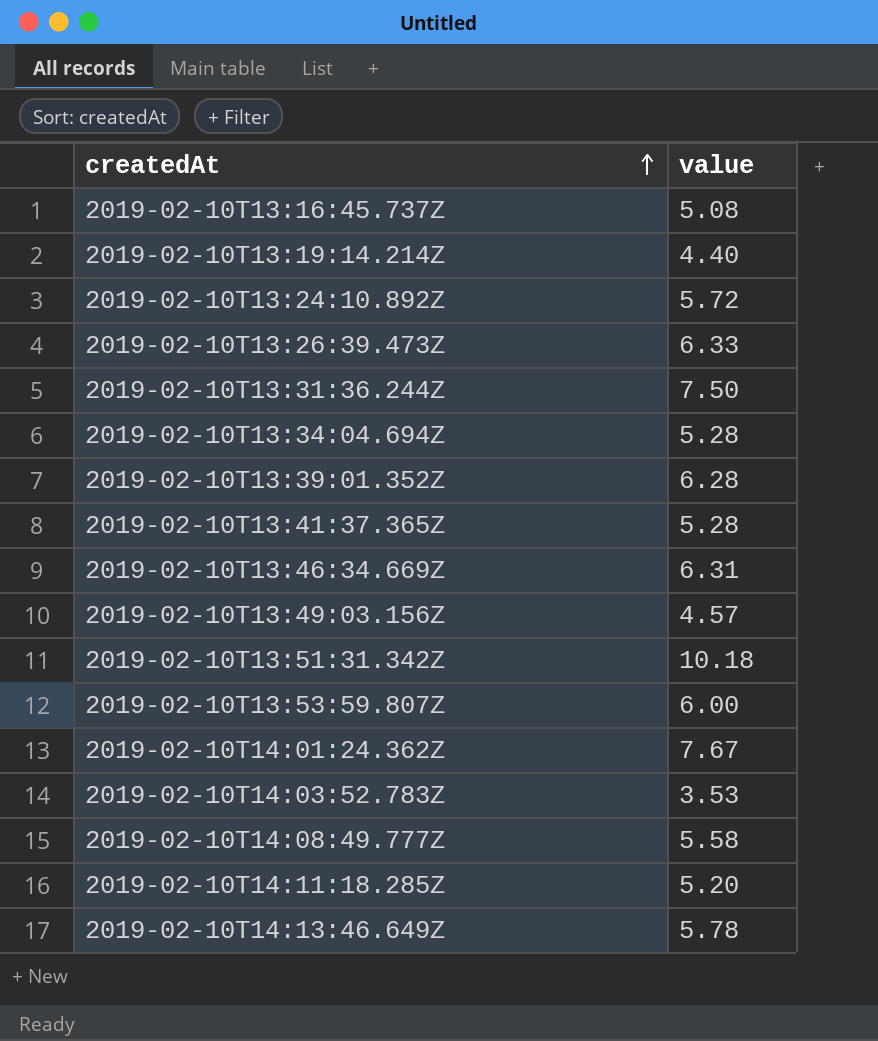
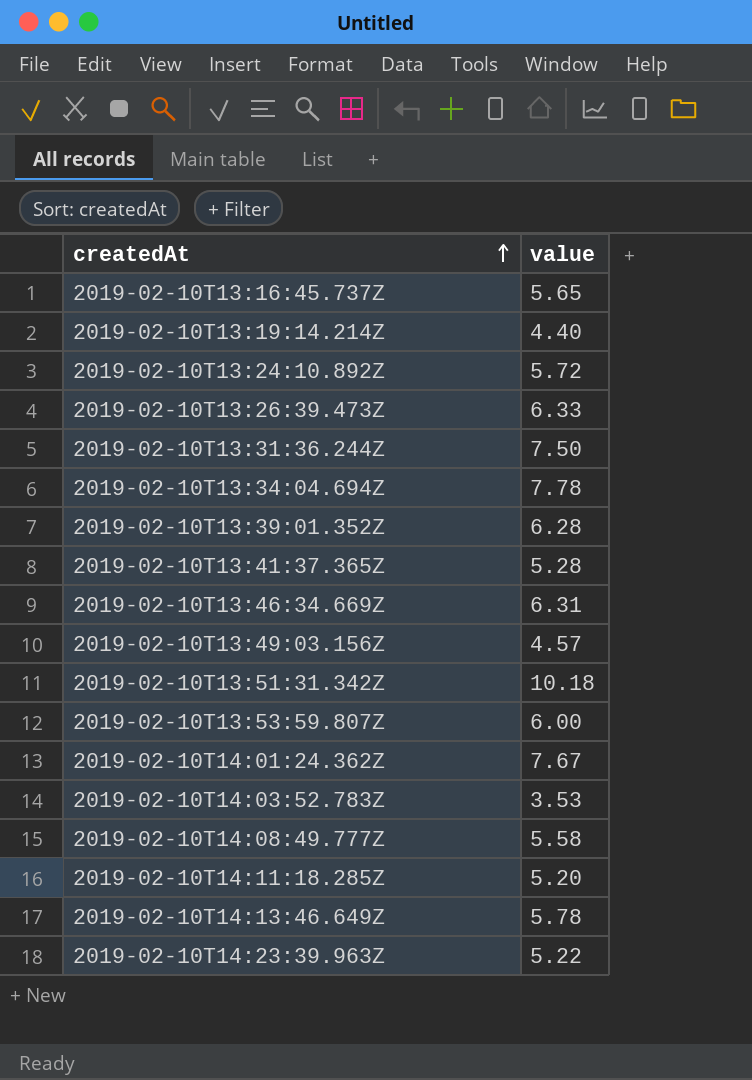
2019-02-10T13:16:45.737Z | value: 5.08 -> 5.65
2019-02-10T13:34:04.694Z | value: 5.28 -> 7.78
row 2019-02-10T14:23:39.963Z: none -> 5.22

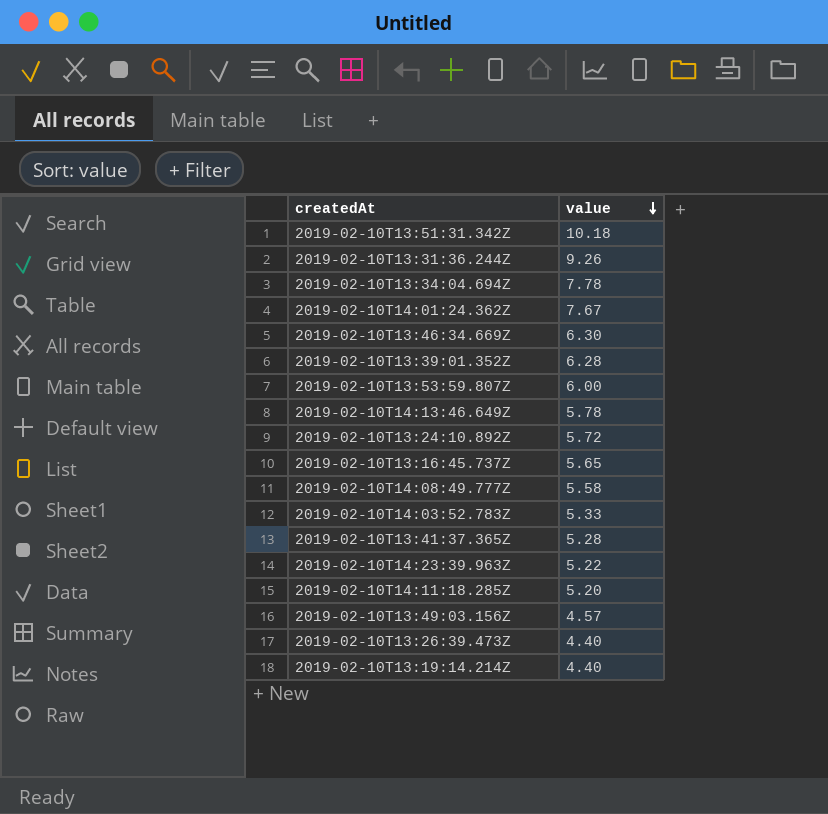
row order: createdAt ascending -> value descending
2019-02-10T13:31:36.244Z | value: 7.50 -> 9.26
2019-02-10T13:46:34.669Z | value: 6.31 -> 6.30
2019-02-10T14:03:52.783Z | value: 3.53 -> 5.33
2019-02-10T13:26:39.473Z | value: 6.33 -> 4.40

